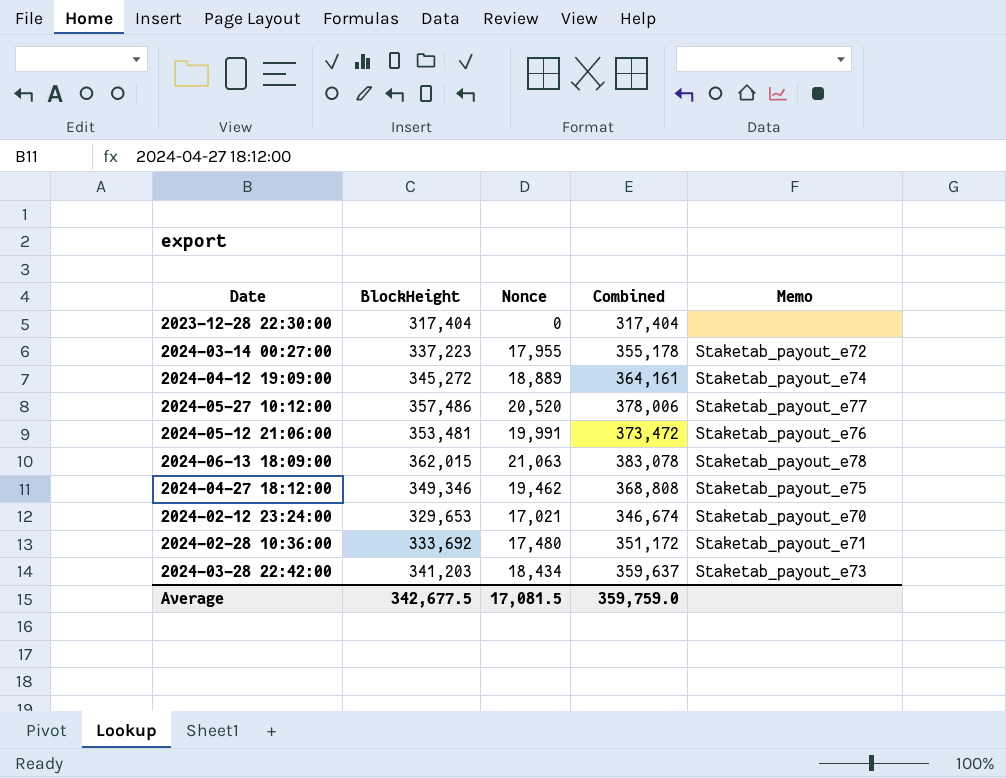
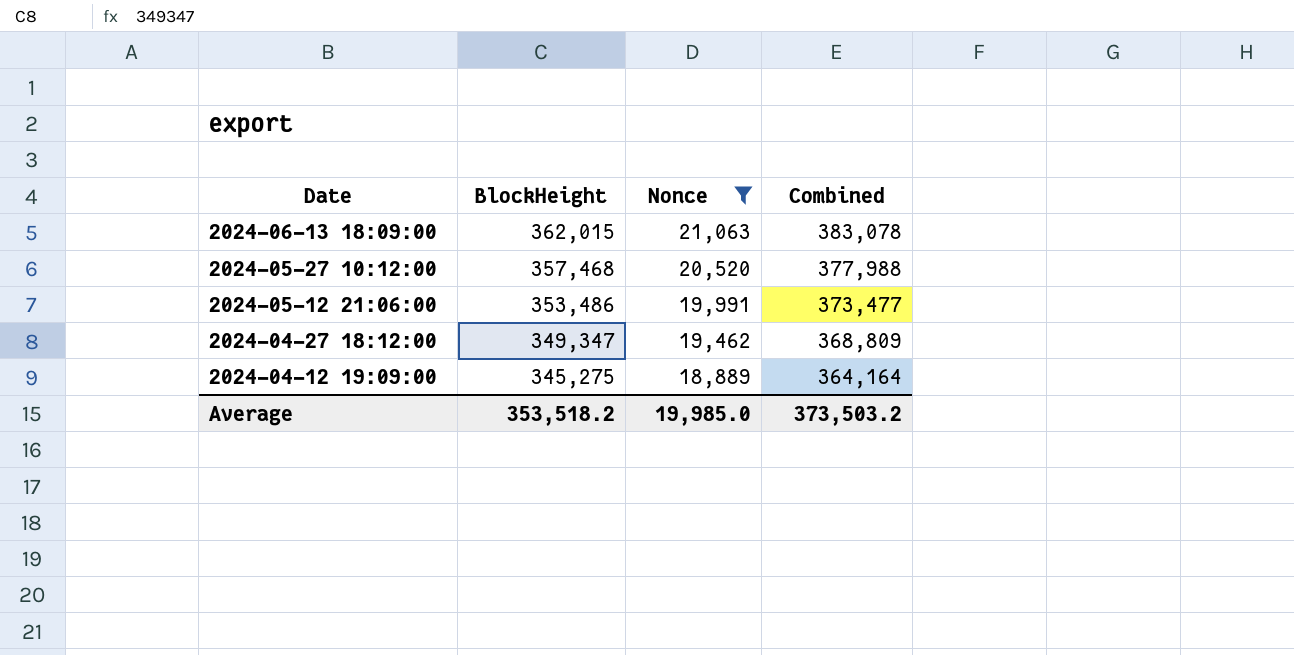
filter: none -> Nonce >= 18,889
row order: none -> Date descending
column Memo | position: 5 -> none
2024-05-27 10:12:00 | BlockHeight: 357,486 -> 357,468
2024-05-27 10:12:00 | Combined: 378,006 -> 377,988
2024-05-12 21:06:00 | BlockHeight: 353,481 -> 353,486
2024-05-12 21:06:00 | Combined: 373,472 -> 373,477
2024-04-27 18:12:00 | BlockHeight: 349,346 -> 349,347
2024-04-27 18:12:00 | Combined: 368,808 -> 368,809
2024-04-12 19:09:00 | BlockHeight: 345,272 -> 345,275
2024-04-12 19:09:00 | Combined: 364,161 -> 364,164
Average | BlockHeight: 342,677.5 -> 353,518.2
Average | Nonce: 17,081.5 -> 19,985.0
Average | Combined: 359,759.0 -> 373,503.2

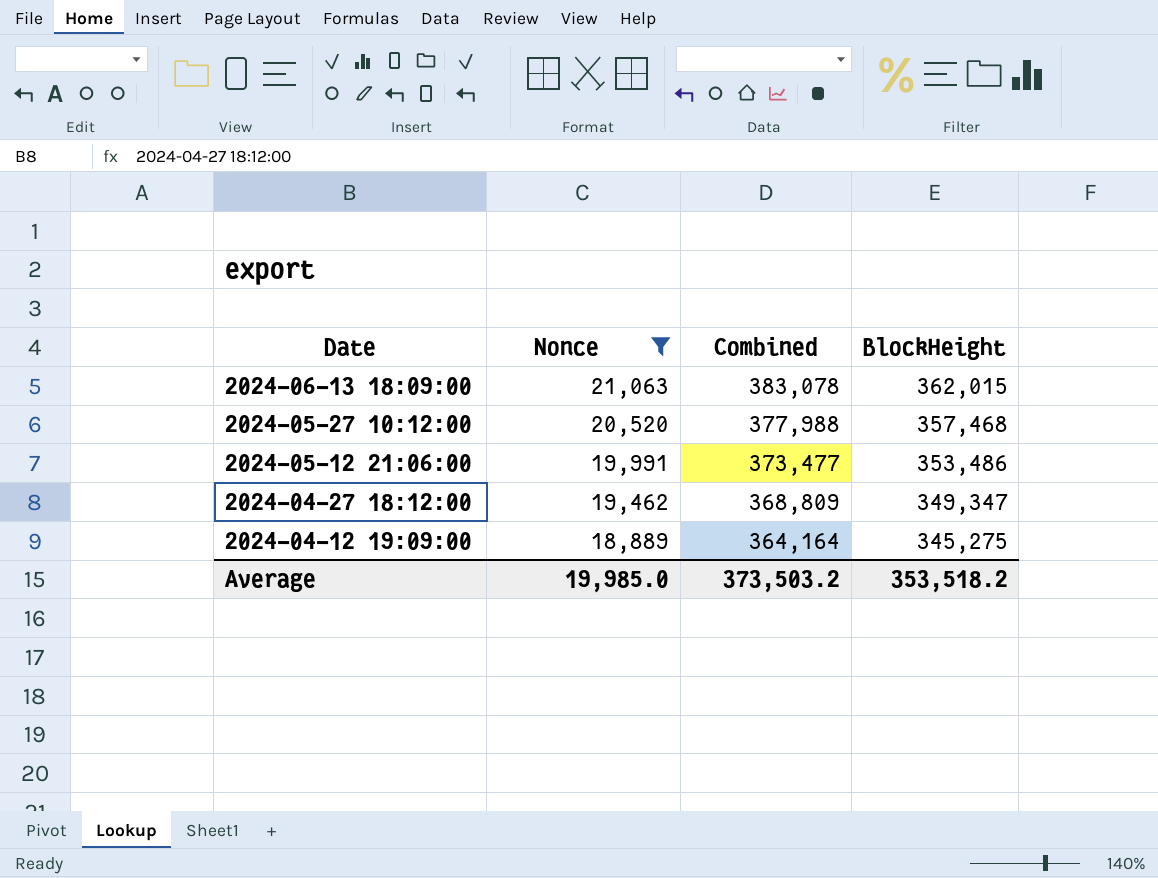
column BlockHeight | position: 2 -> 4

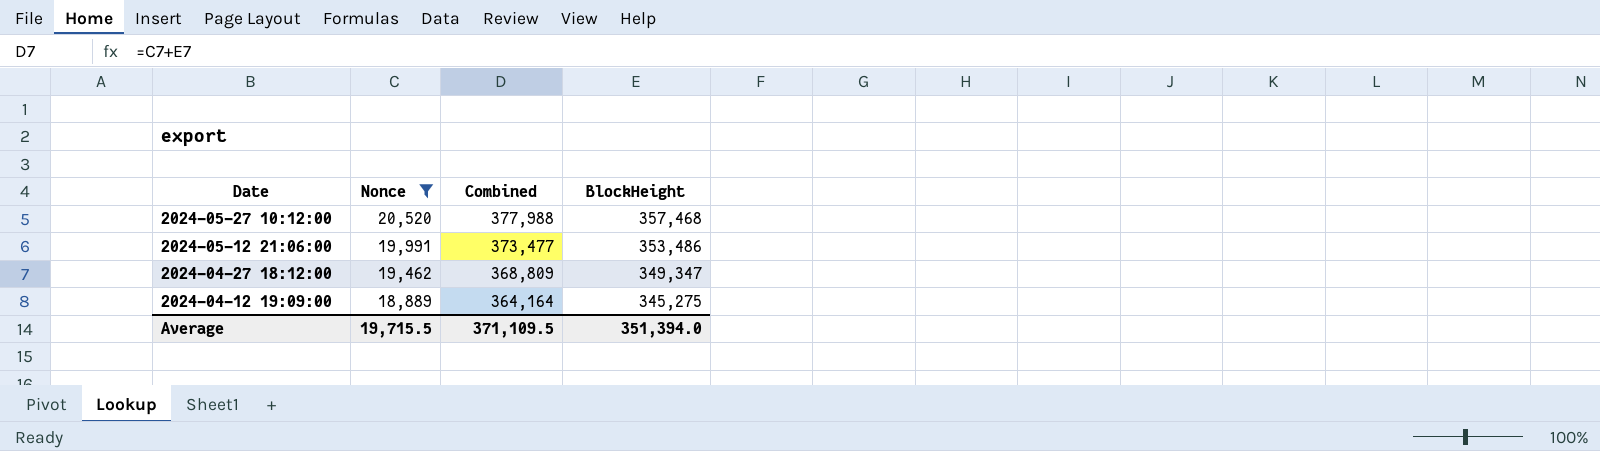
row 2024-06-13 18:09:00: 21,063 | 383,078 | 362,015 -> none
Average | Nonce: 19,985.0 -> 19,715.5
Average | Combined: 373,503.2 -> 371,109.5
Average | BlockHeight: 353,518.2 -> 351,394.0

